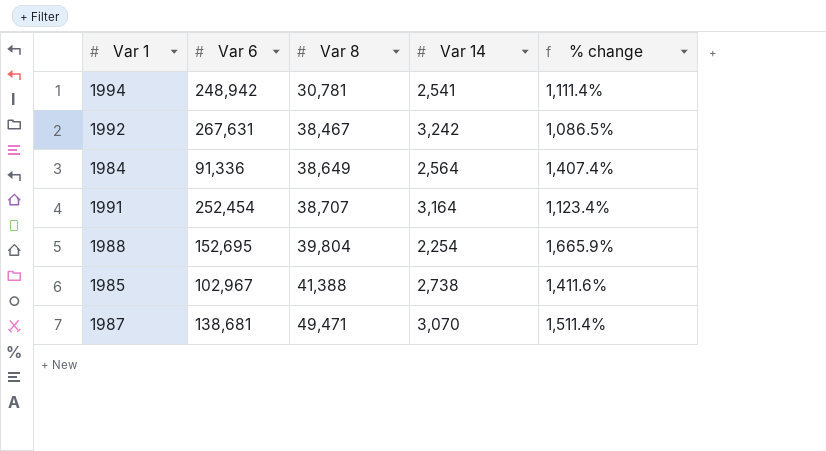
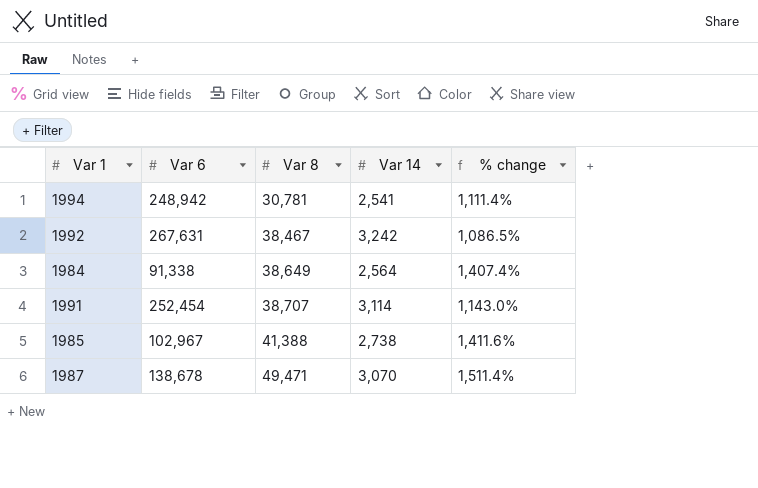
row 1988: 152,695 | 39,804 | 2,254 | 1,665.9% -> none
1984 | Var 6: 91,336 -> 91,338
1991 | Var 14: 3,164 -> 3,114
1991 | % change: 1,123.4% -> 1,143.0%
1987 | Var 6: 138,681 -> 138,678

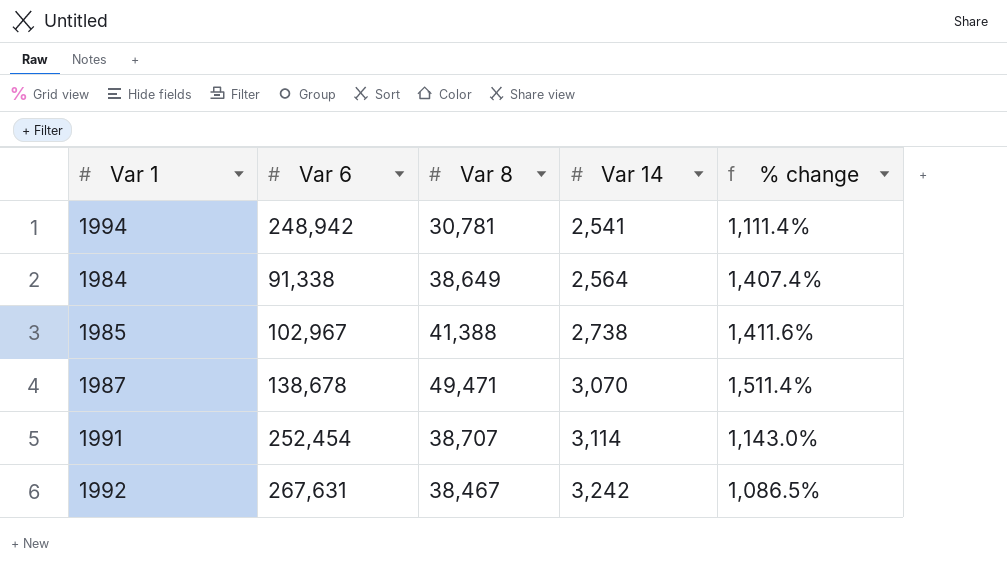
row order: Var 8 ascending -> Var 14 ascending

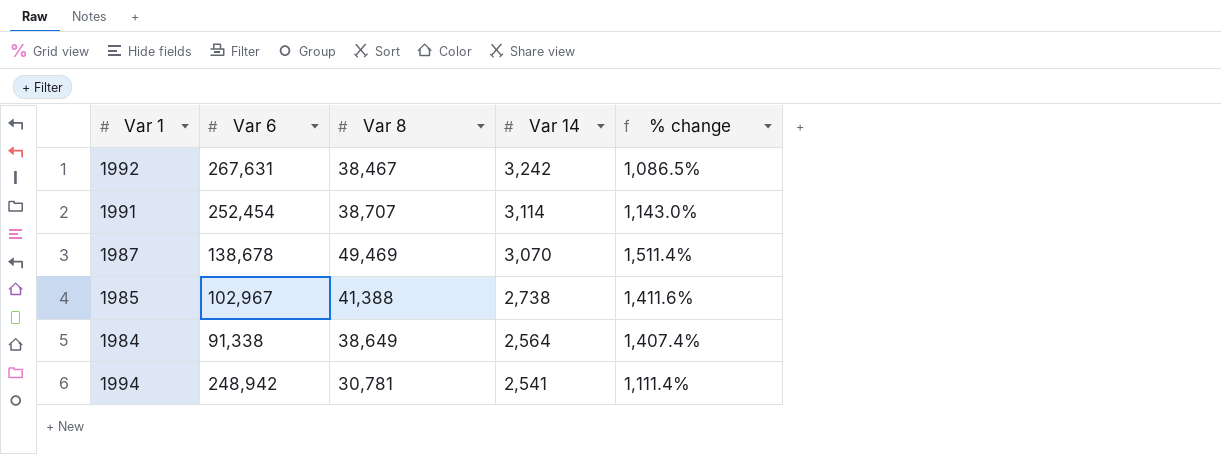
row order: Var 14 ascending -> Var 14 descending
1987 | Var 8: 49,471 -> 49,469

